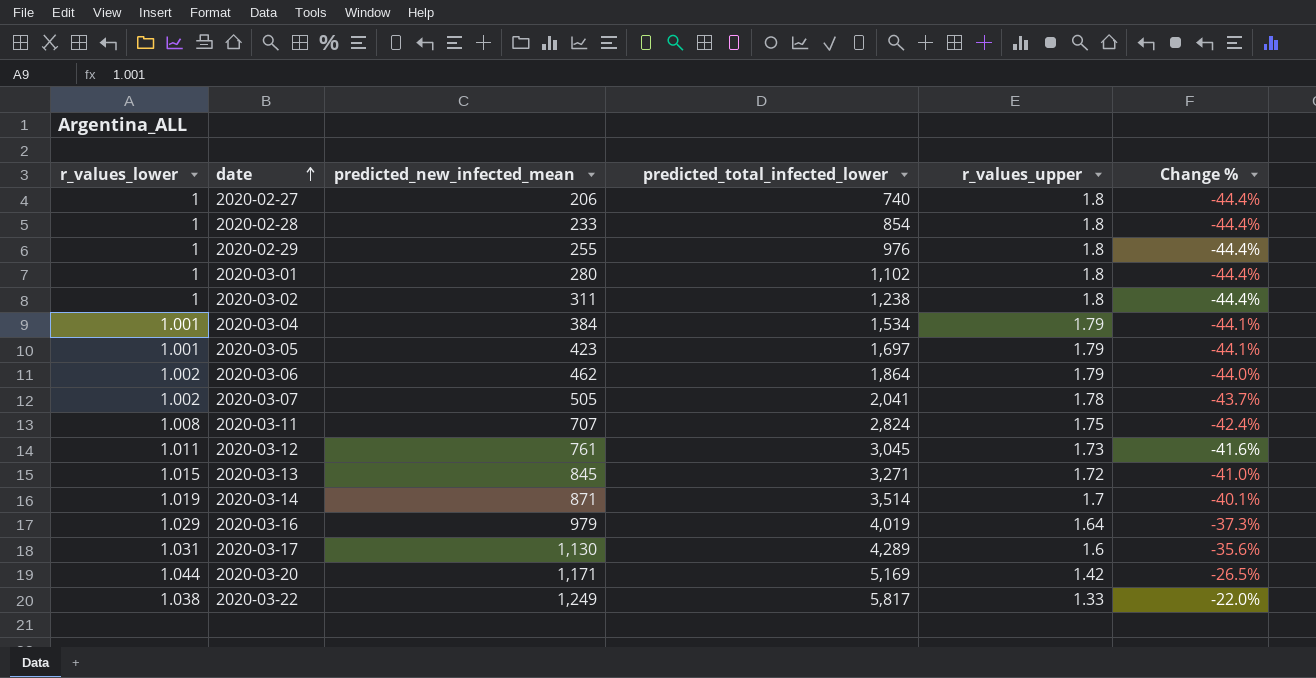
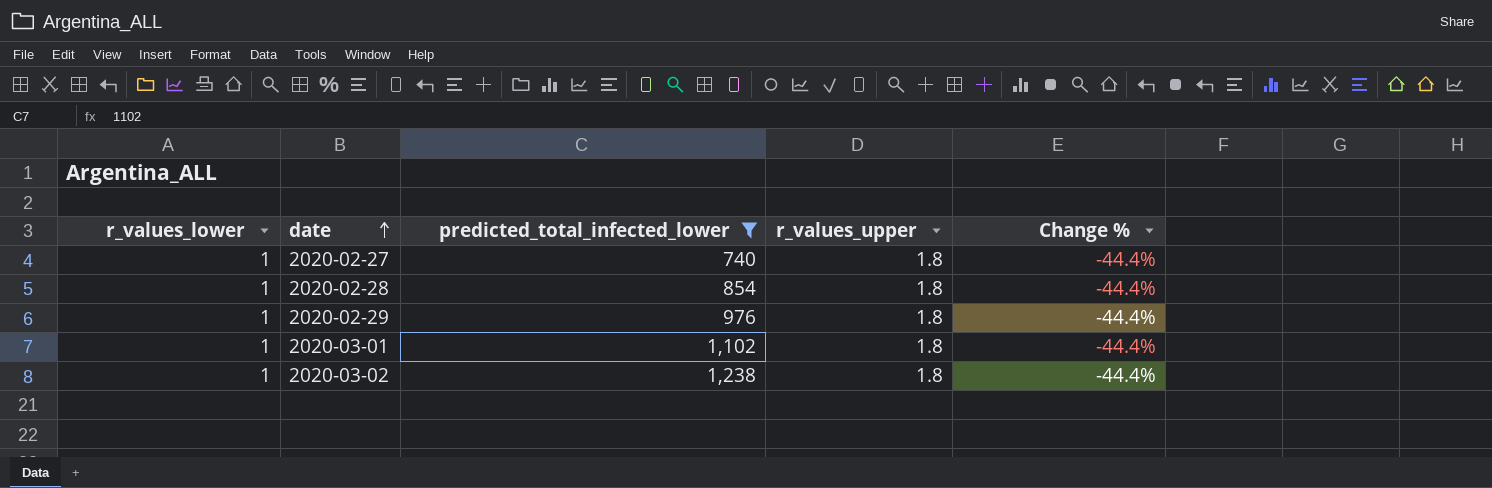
filter: none -> predicted_total_infected_lower <= 1,238
column predicted_new_infected_mean | position: 3 -> none

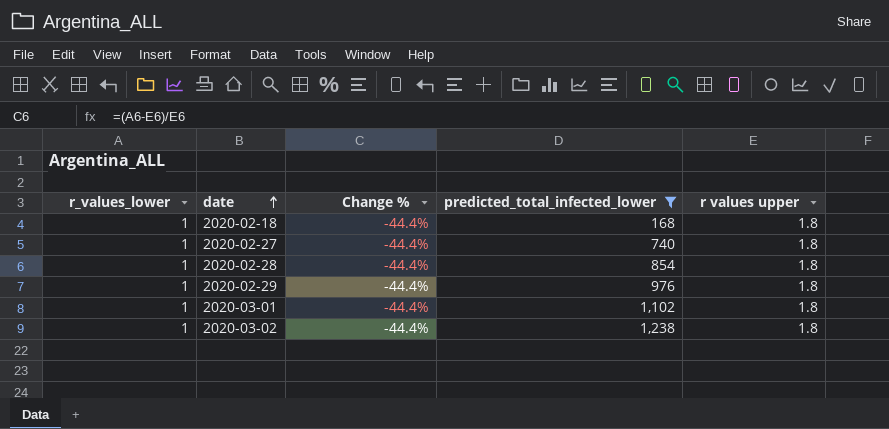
column Change % | position: 5 -> 3
column name: r_values_upper -> r values upper
row 2020-02-18: none -> 1 | -44.4% | 168 | 1.8

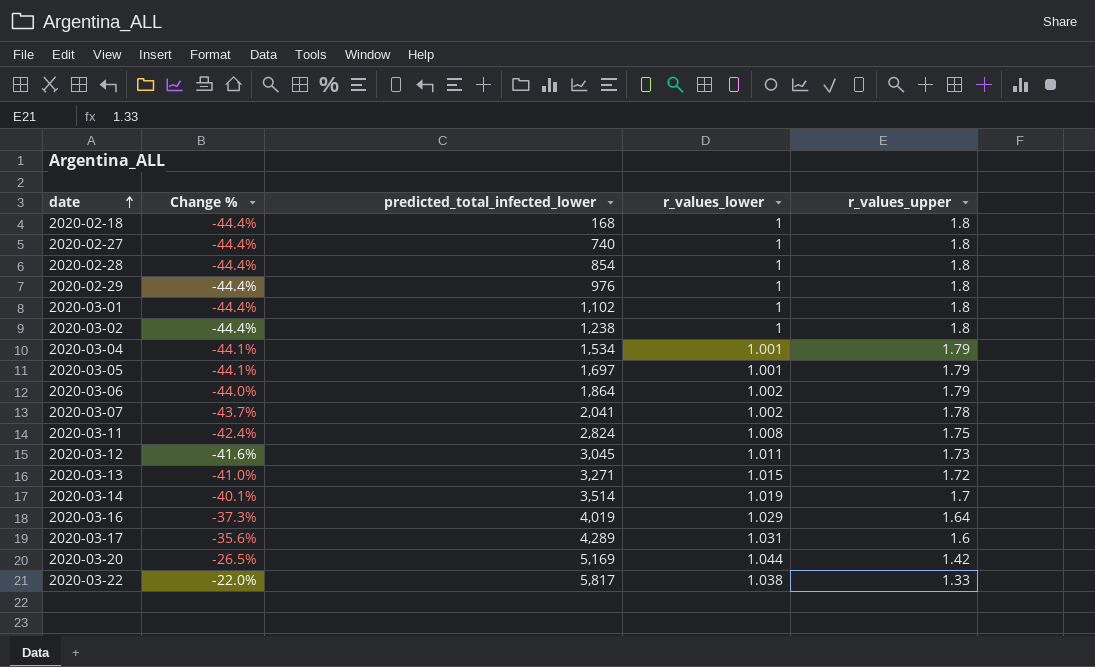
filter: predicted_total_infected_lower <= 1,238 -> none
column r_values_lower | position: 1 -> 4
column name: r values upper -> r_values_upper

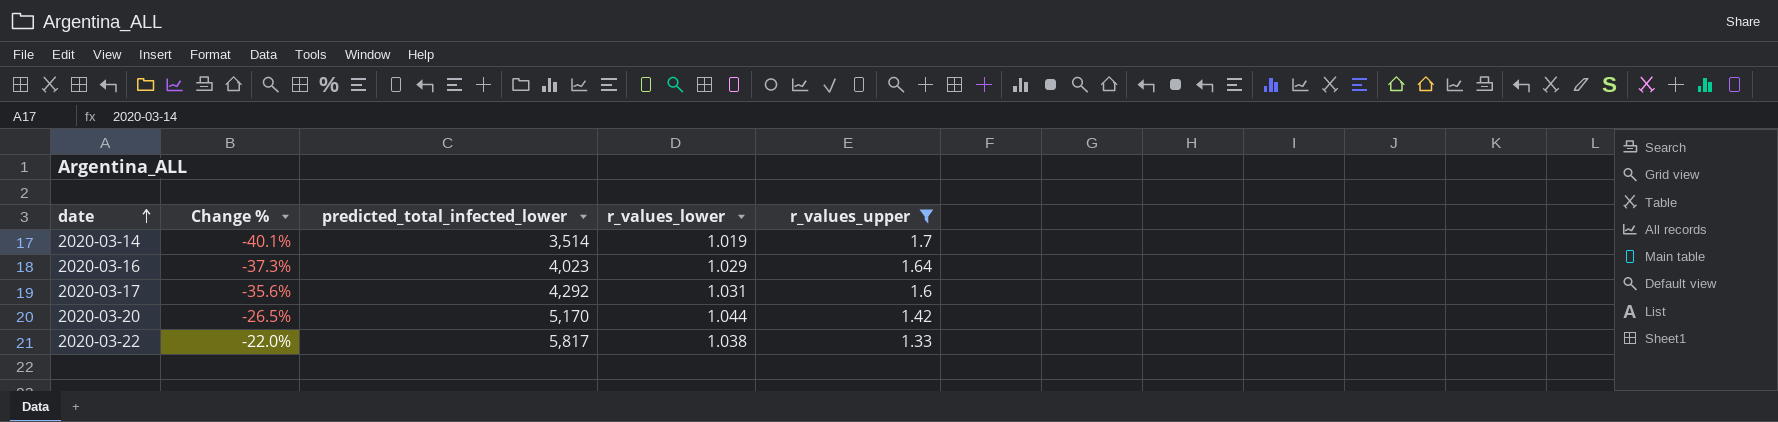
filter: none -> r_values_upper <= 1.7
2020-03-16 | predicted_total_infected_lower: 4,019 -> 4,023
2020-03-17 | predicted_total_infected_lower: 4,289 -> 4,292
2020-03-20 | predicted_total_infected_lower: 5,169 -> 5,170

